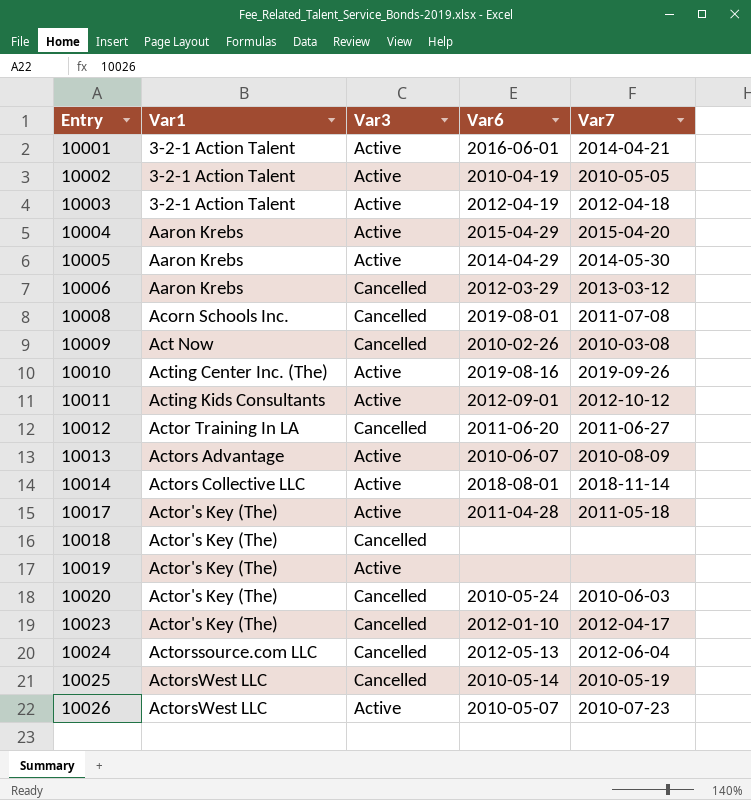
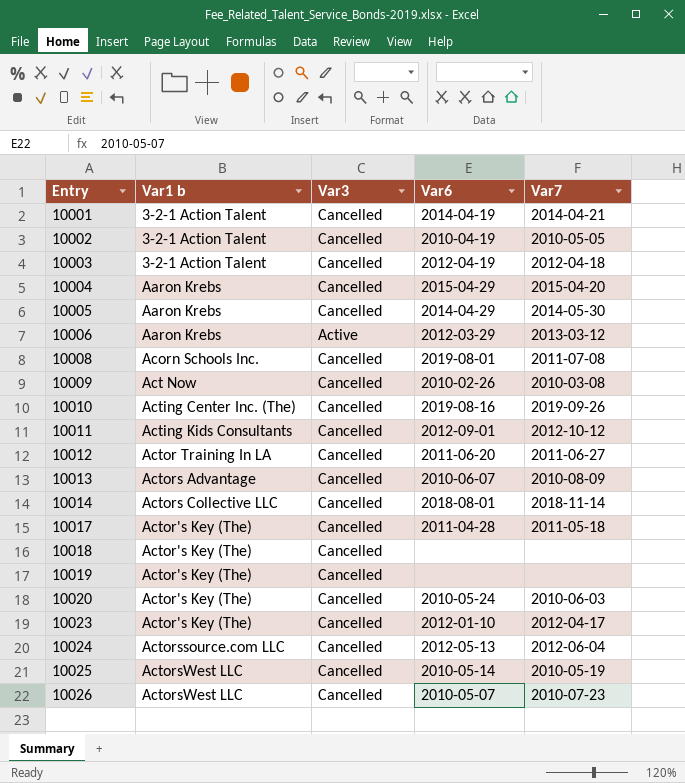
column name: Var1 -> Var1 b
10001 | Var3: Active -> Cancelled
10001 | Var6: 2016-06-01 -> 2014-04-19
10002 | Var3: Active -> Cancelled
10003 | Var3: Active -> Cancelled
10004 | Var3: Active -> Cancelled
10005 | Var3: Active -> Cancelled
10006 | Var3: Cancelled -> Active
10010 | Var3: Active -> Cancelled
10011 | Var3: Active -> Cancelled
10013 | Var3: Active -> Cancelled
10014 | Var3: Active -> Cancelled
10017 | Var3: Active -> Cancelled
10019 | Var3: Active -> Cancelled
10026 | Var3: Active -> Cancelled

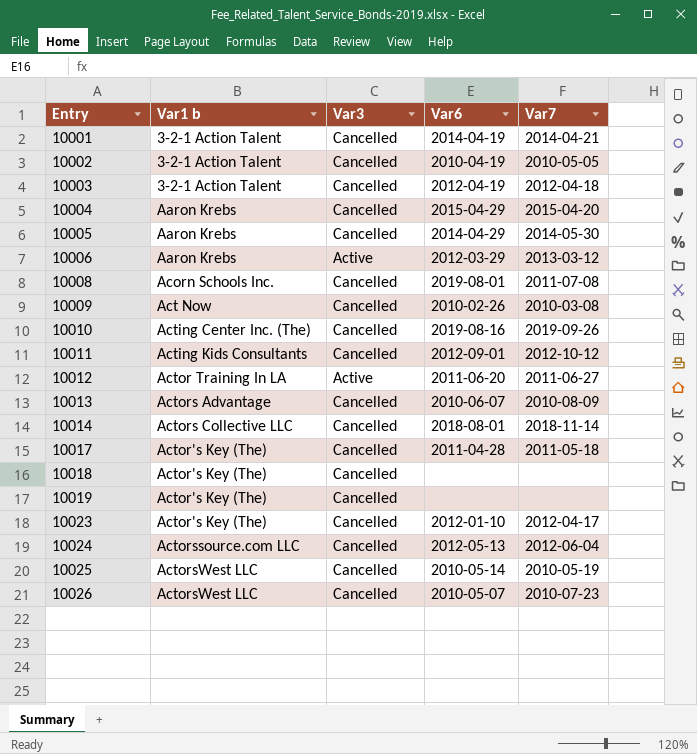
row 10020: Actor's Key (The) | Cancelled | 2010-05-24 | 2010-06-03 -> none
10012 | Var3: Cancelled -> Active

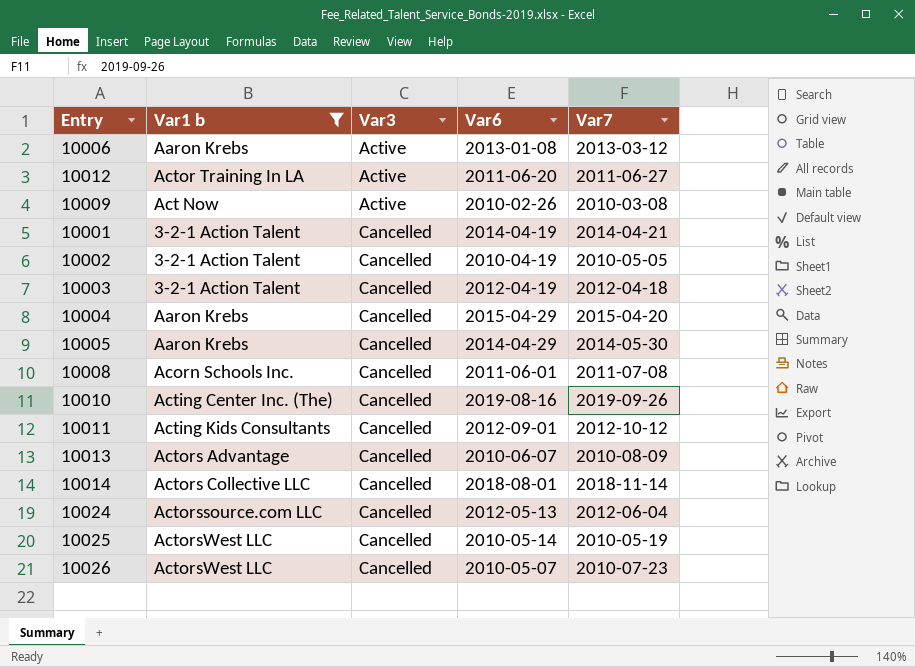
filter: none -> Var1 b != Actor's Key (The)
row order: Entry ascending -> Var3 ascending
10006 | Var6: 2012-03-29 -> 2013-01-08
10009 | Var3: Cancelled -> Active
10008 | Var6: 2019-08-01 -> 2011-06-01

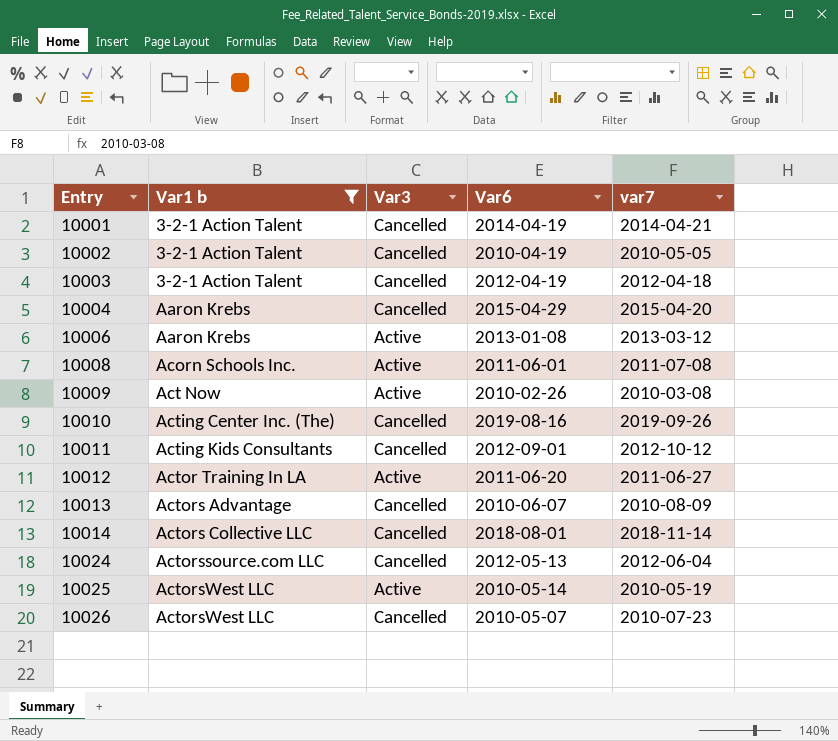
row order: Var3 ascending -> Entry ascending
column name: Var7 -> var7
row 10005: Aaron Krebs | Cancelled | 2014-04-29 | 2014-05-30 -> none
10008 | Var3: Cancelled -> Active
10025 | Var3: Cancelled -> Active

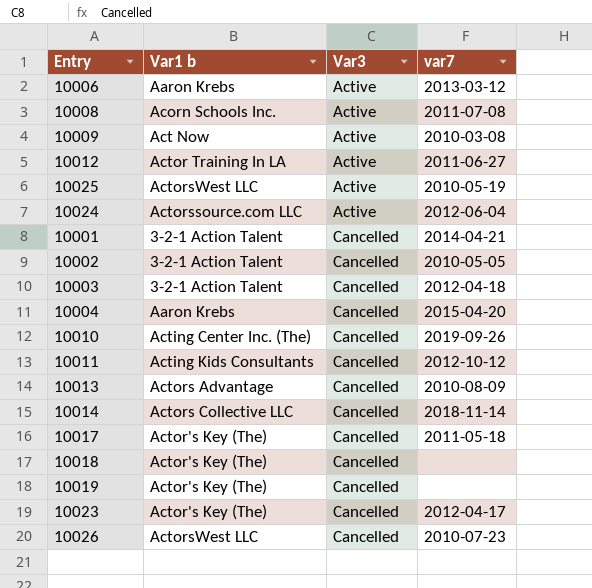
filter: Var1 b != Actor's Key (The) -> none
row order: Entry ascending -> Var3 ascending
column Var6 | position: 4 -> none
10024 | Var3: Cancelled -> Active

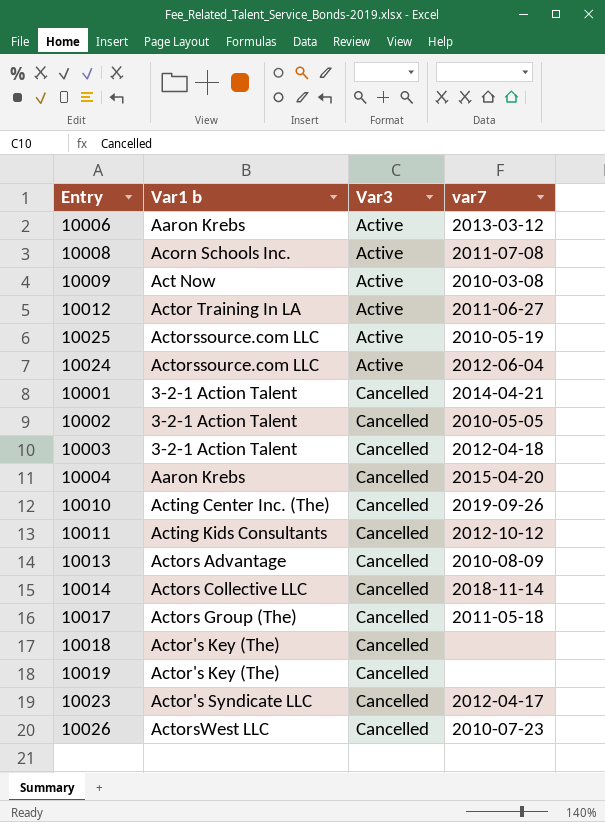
10025 | Var1 b: ActorsWest LLC -> Actorssource.com LLC
10017 | Var1 b: Actor's Key (The) -> Actors Group (The)
10023 | Var1 b: Actor's Key (The) -> Actor's Syndicate LLC

